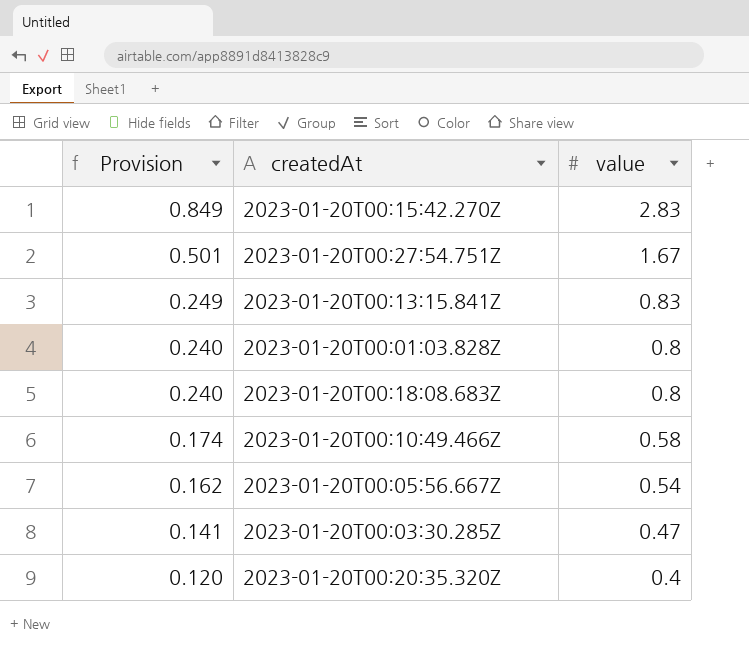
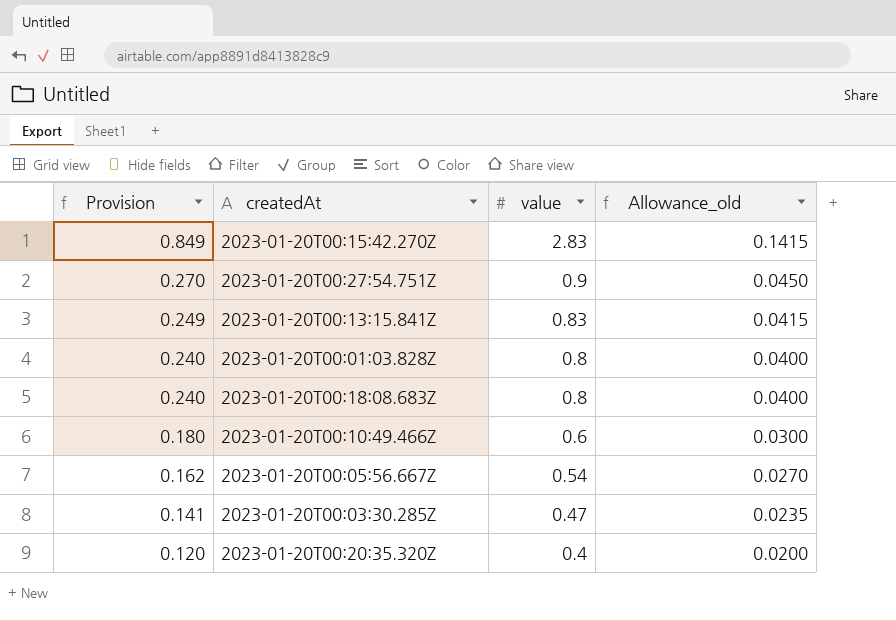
column Allowance_old | formula: none -> [value] * 0.05
2023-01-20T00:27:54.751Z | Provision: 0.501 -> 0.270
2023-01-20T00:27:54.751Z | value: 1.67 -> 0.9
2023-01-20T00:10:49.466Z | Provision: 0.174 -> 0.180
2023-01-20T00:10:49.466Z | value: 0.58 -> 0.6

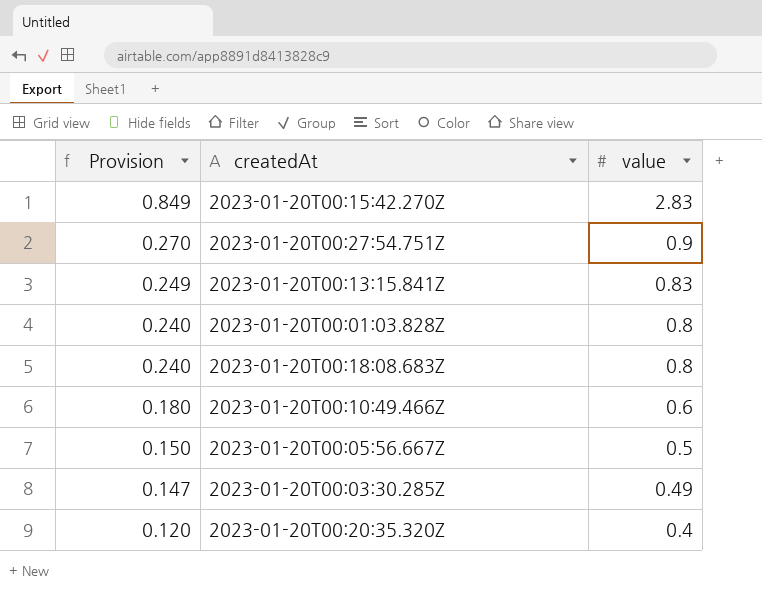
column Allowance_old | formula: [value] * 0.05 -> none
2023-01-20T00:05:56.667Z | Provision: 0.162 -> 0.150
2023-01-20T00:05:56.667Z | value: 0.54 -> 0.5
2023-01-20T00:03:30.285Z | Provision: 0.141 -> 0.147
2023-01-20T00:03:30.285Z | value: 0.47 -> 0.49

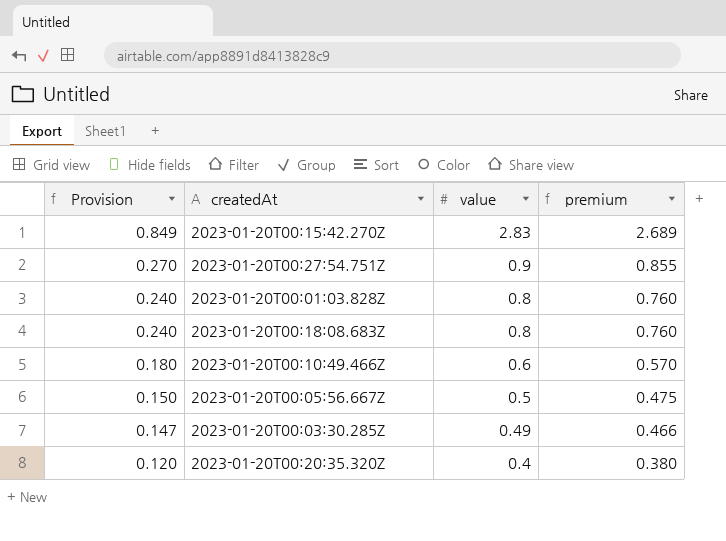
column premium | formula: none -> [value] * 0.95
row 2023-01-20T00:13:15.841Z: 0.249 | 0.83 -> none

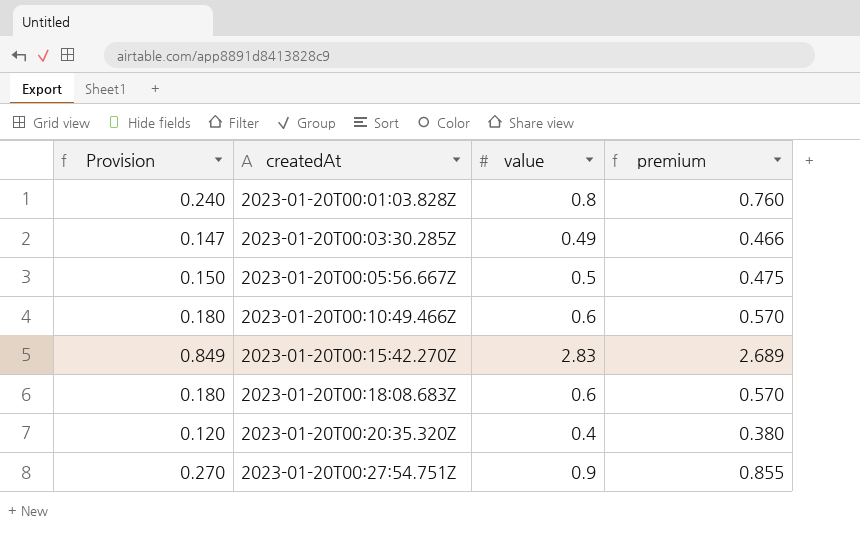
row order: Provision descending -> createdAt ascending
2023-01-20T00:18:08.683Z | Provision: 0.240 -> 0.180
2023-01-20T00:18:08.683Z | value: 0.8 -> 0.6
2023-01-20T00:18:08.683Z | premium: 0.760 -> 0.570

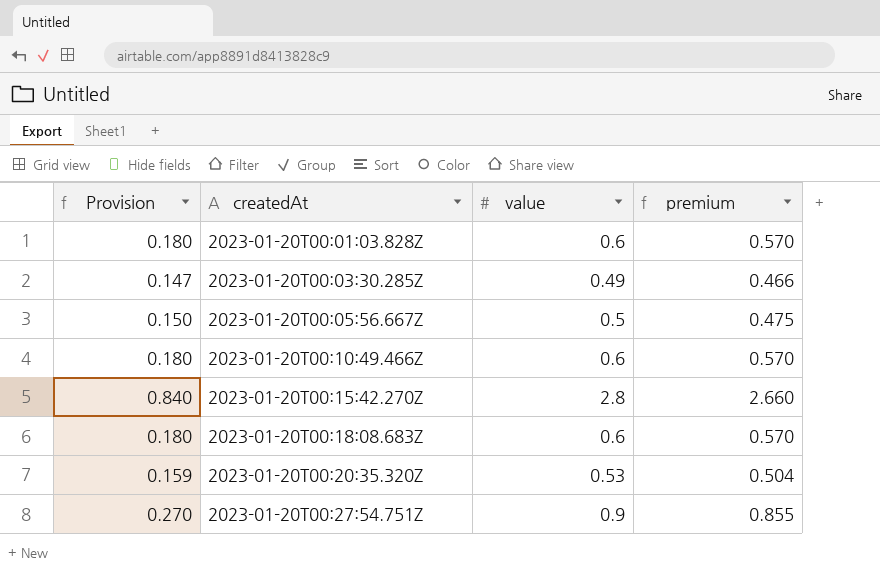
2023-01-20T00:01:03.828Z | Provision: 0.240 -> 0.180
2023-01-20T00:01:03.828Z | value: 0.8 -> 0.6
2023-01-20T00:01:03.828Z | premium: 0.760 -> 0.570
2023-01-20T00:15:42.270Z | Provision: 0.849 -> 0.840
2023-01-20T00:15:42.270Z | value: 2.83 -> 2.8
2023-01-20T00:15:42.270Z | premium: 2.689 -> 2.660
2023-01-20T00:20:35.320Z | Provision: 0.120 -> 0.159
2023-01-20T00:20:35.320Z | value: 0.4 -> 0.53
2023-01-20T00:20:35.320Z | premium: 0.380 -> 0.504

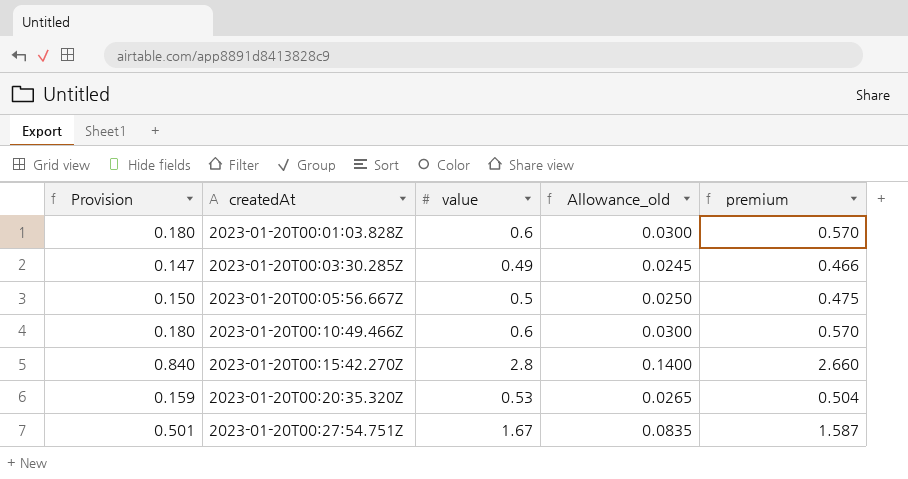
column Allowance_old | formula: none -> [value] * 0.05
row 2023-01-20T00:18:08.683Z: 0.180 | 0.6 | 0.570 -> none
2023-01-20T00:27:54.751Z | Provision: 0.270 -> 0.501
2023-01-20T00:27:54.751Z | value: 0.9 -> 1.67
2023-01-20T00:27:54.751Z | premium: 0.855 -> 1.587

